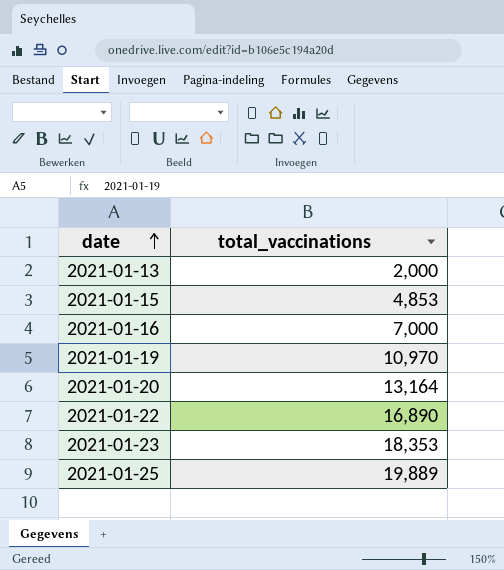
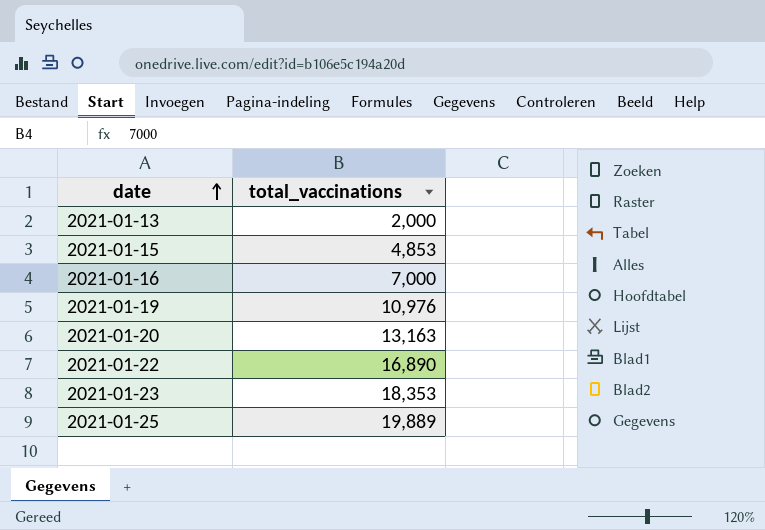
2021-01-19 | total_vaccinations: 10,970 -> 10,976
2021-01-20 | total_vaccinations: 13,164 -> 13,163

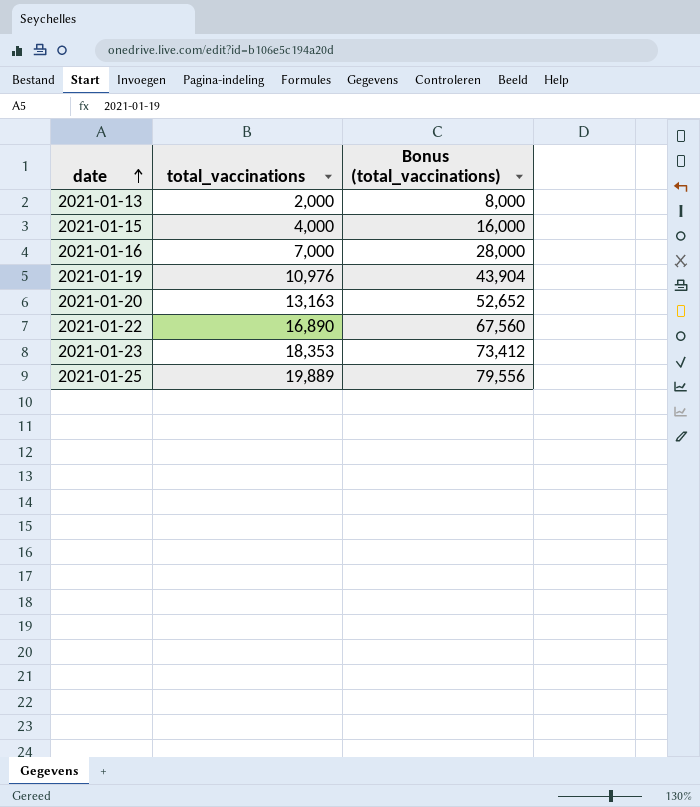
column Bonus (total_vaccinations) | formula: none -> [total_vaccinations] * 4
2021-01-15 | total_vaccinations: 4,853 -> 4,000

